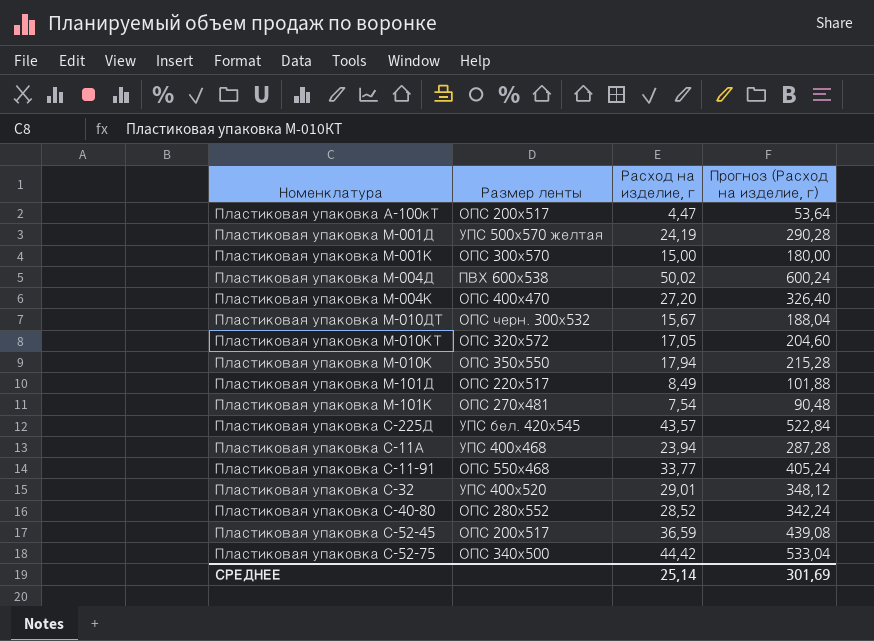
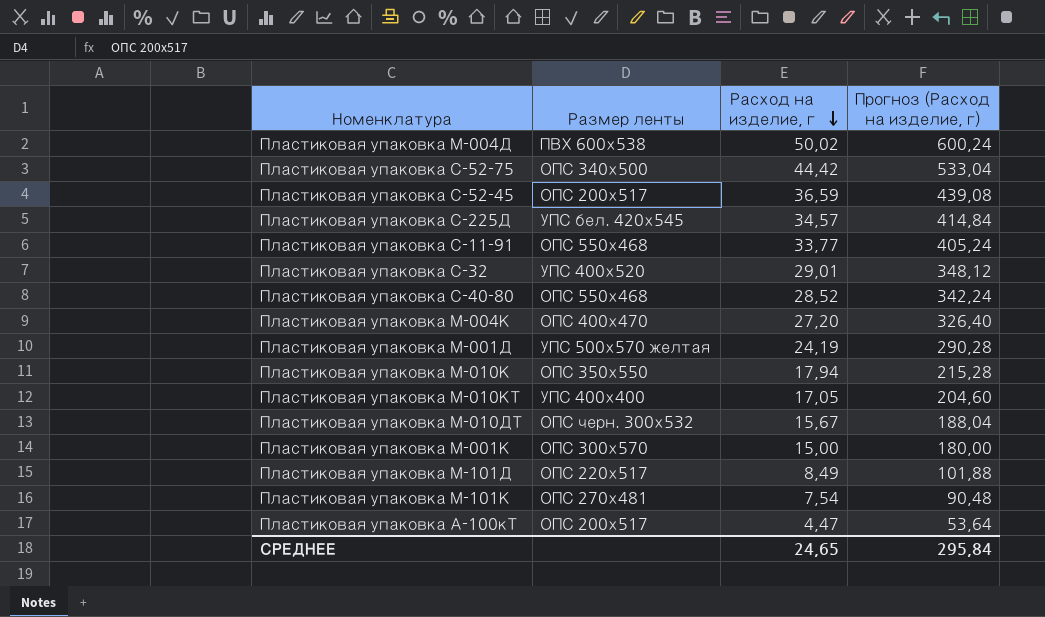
row order: none -> Расход на изделие, г descending
row Пластиковая упаковка С-11А: УПС 400х468 | 23,94 | 287,28 -> none
Пластиковая упаковка С-225Д | Расход на изделие, г: 43,57 -> 34,57
Пластиковая упаковка С-225Д | Прогноз (Расход на изделие, г): 522,84 -> 414,84
Пластиковая упаковка С-40-80 | Размер ленты: ОПС 280х552 -> ОПС 550х468
Пластиковая упаковка М-010КТ | Размер ленты: ОПС 320х572 -> УПС 400х400
СРЕДНЕЕ | Расход на изделие, г: 25,14 -> 24,65
СРЕДНЕЕ | Прогноз (Расход на изделие, г): 301,69 -> 295,84

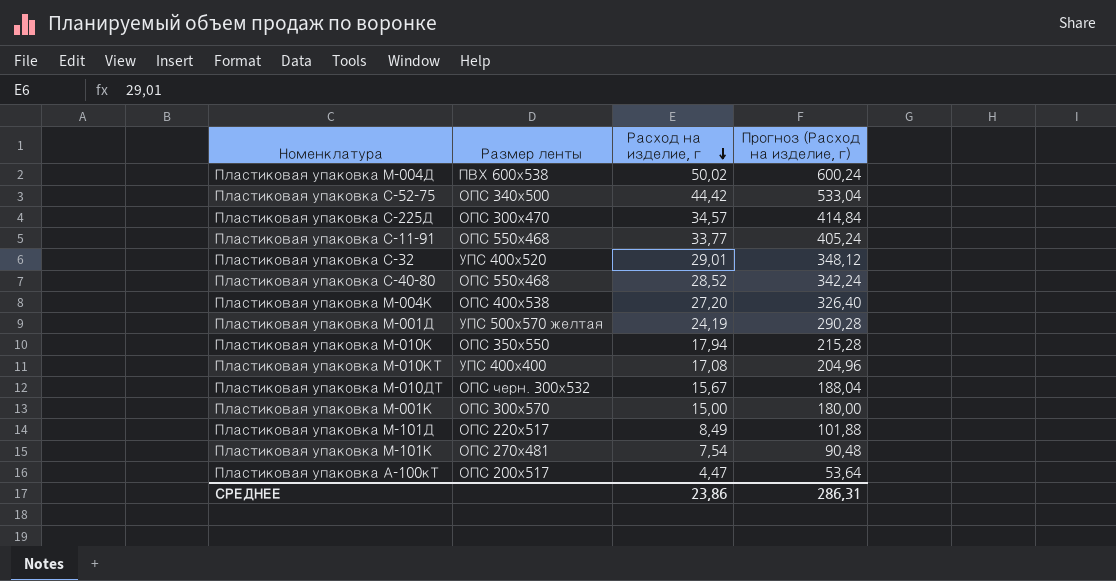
row Пластиковая упаковка С-52-45: ОПС 200х517 | 36,59 | 439,08 -> none
Пластиковая упаковка С-225Д | Размер ленты: УПС бел. 420х545 -> ОПС 300х470
Пластиковая упаковка М-004К | Размер ленты: ОПС 400х470 -> ОПС 400х538
Пластиковая упаковка М-010КТ | Расход на изделие, г: 17,05 -> 17,08
Пластиковая упаковка М-010КТ | Прогноз (Расход на изделие, г): 204,60 -> 204,96
СРЕДНЕЕ | Расход на изделие, г: 24,65 -> 23,86
СРЕДНЕЕ | Прогноз (Расход на изделие, г): 295,84 -> 286,31

